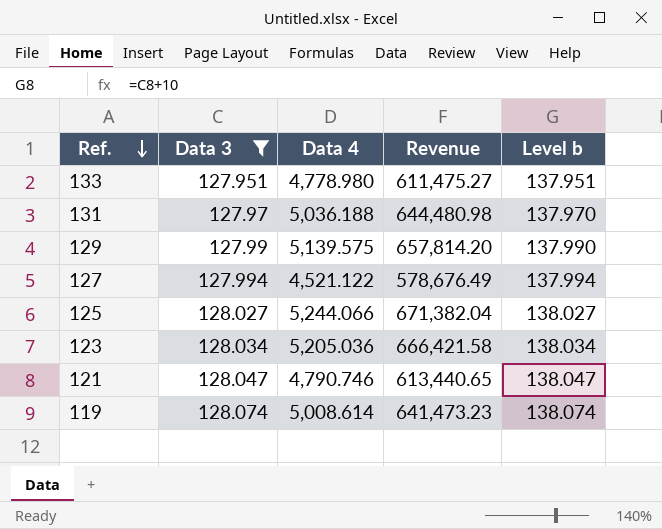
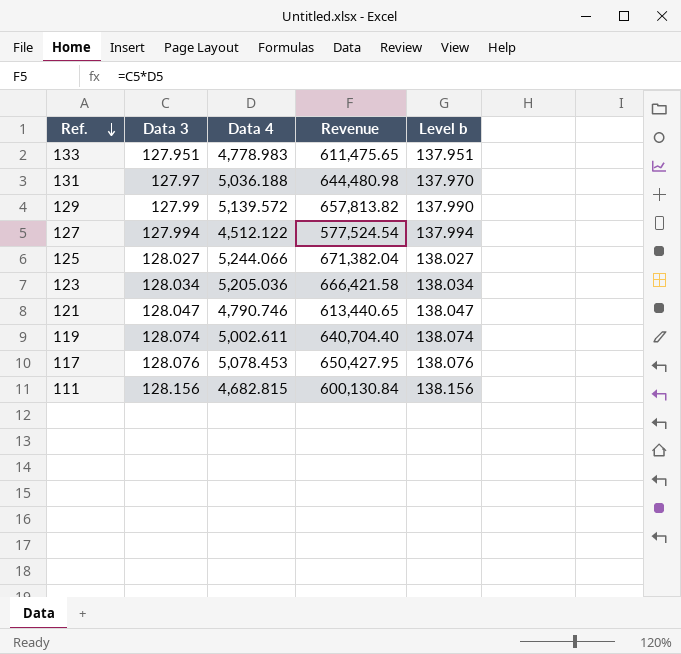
filter: Data 3 <= 128.074 -> none
133 | Data 4: 4,778.980 -> 4,778.983
133 | Revenue: 611,475.27 -> 611,475.65
129 | Data 4: 5,139.575 -> 5,139.572
129 | Revenue: 657,814.20 -> 657,813.82
127 | Data 4: 4,521.122 -> 4,512.122
127 | Revenue: 578,676.49 -> 577,524.54
119 | Data 4: 5,008.614 -> 5,002.611
119 | Revenue: 641,473.23 -> 640,704.40

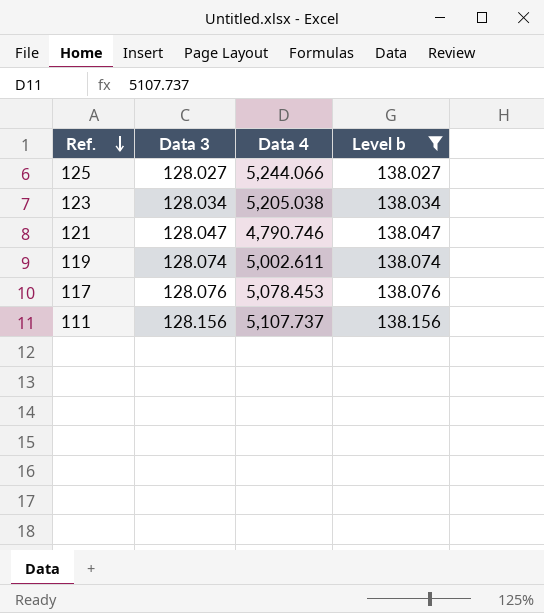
filter: none -> Level b >= 138.027
column Revenue | formula: [Data 3] * [Data 4] -> none
123 | Data 4: 5,205.036 -> 5,205.038
111 | Data 4: 4,682.815 -> 5,107.737

